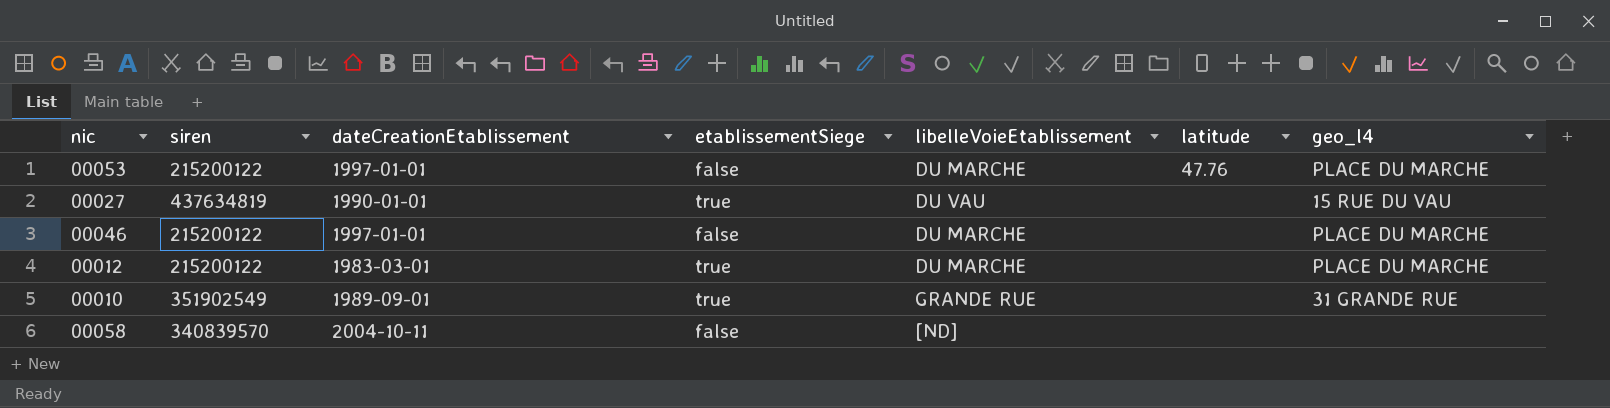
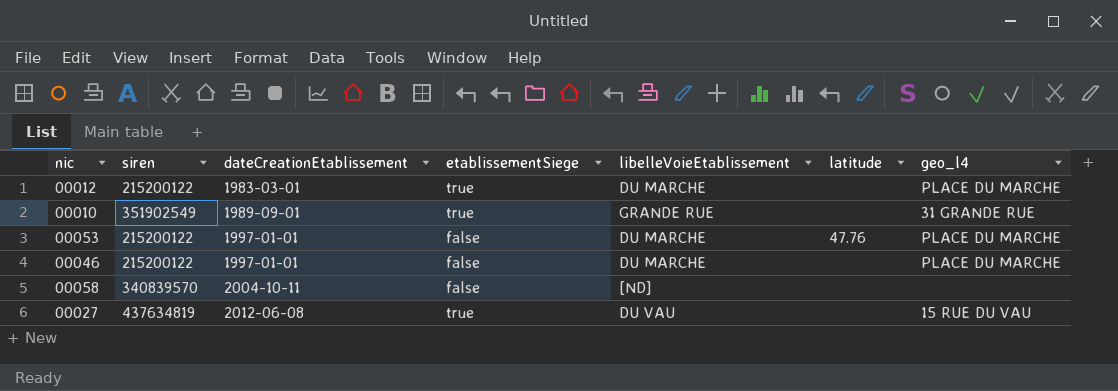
row order: none -> dateCreationEtablissement ascending
00027 | dateCreationEtablissement: 1990-01-01 -> 2012-06-08

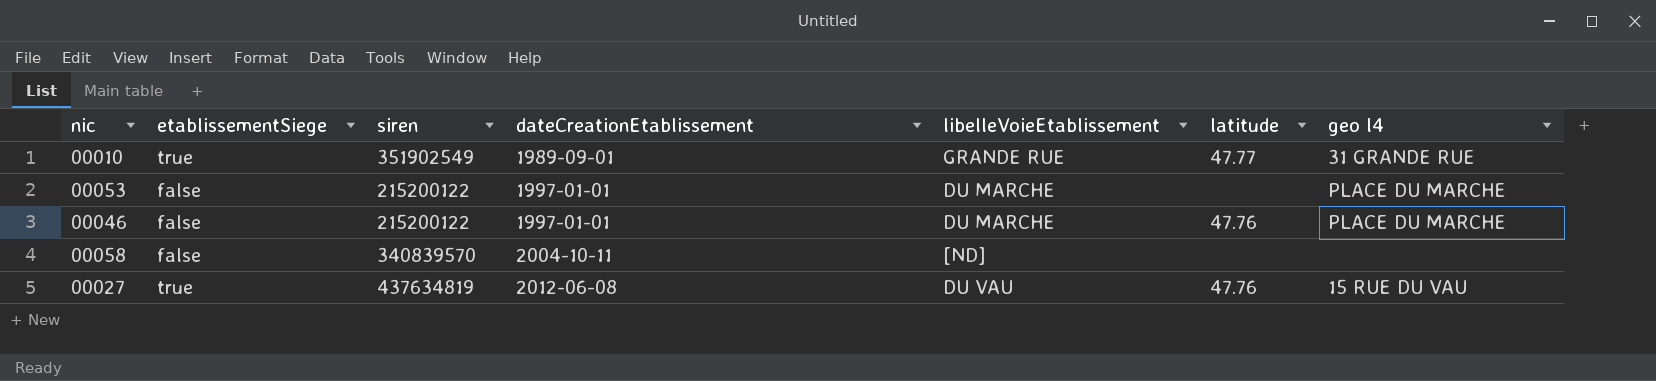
column etablissementSiege | position: 4 -> 2
column name: geo_l4 -> geo l4
row 00012: 215200122 | 1983-03-01 | true | DU MARCHE | none | PLACE DU MARCHE -> none
00010 | latitude: none -> 47.77
00053 | latitude: 47.76 -> none
00046 | latitude: none -> 47.76
00027 | latitude: none -> 47.76

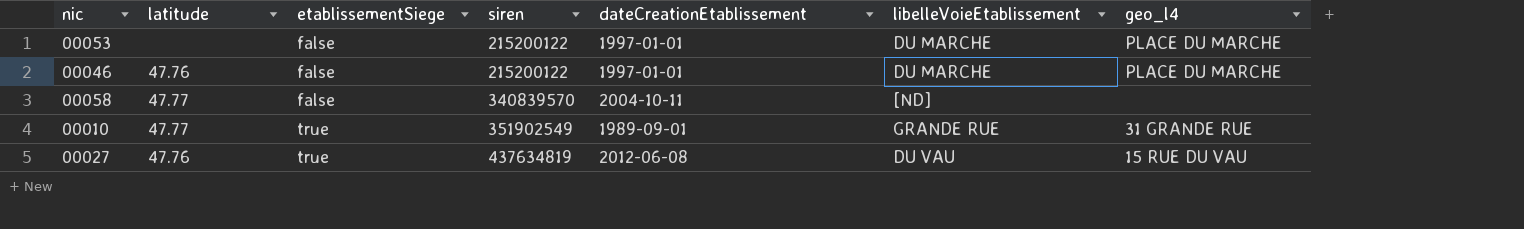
row order: dateCreationEtablissement ascending -> etablissementSiege ascending
column latitude | position: 6 -> 2
column name: geo l4 -> geo_l4
00058 | latitude: none -> 47.77

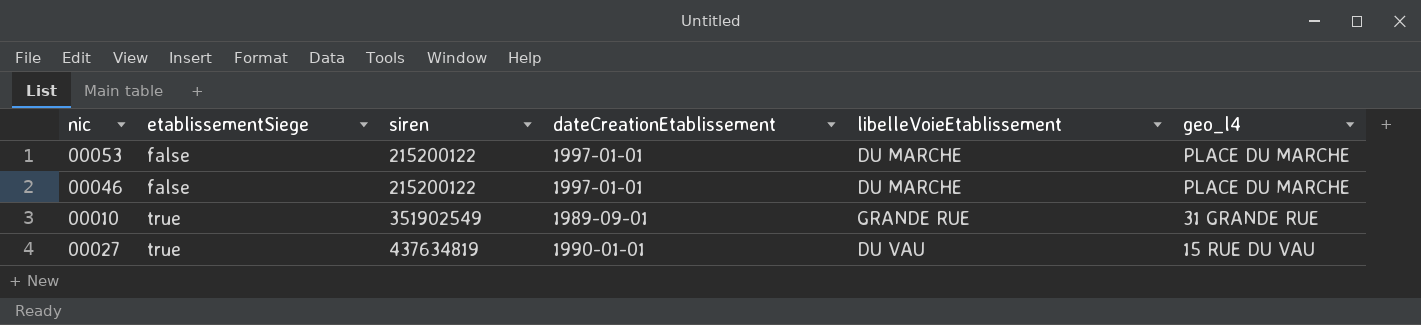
column latitude | position: 2 -> none
row 00058: 47.77 | false | 340839570 | 2004-10-11 | [ND] | none -> none
00027 | dateCreationEtablissement: 2012-06-08 -> 1990-01-01

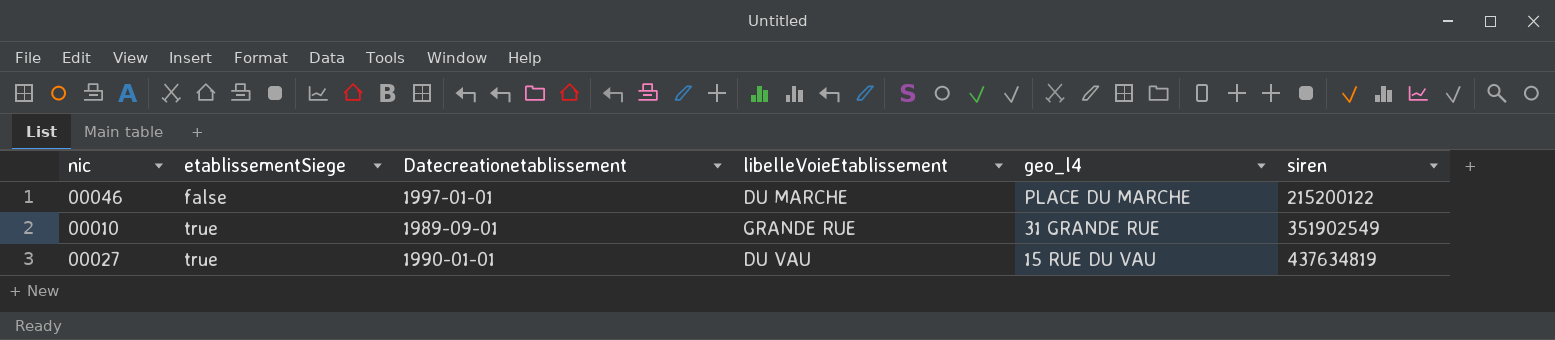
column name: dateCreationEtablissement -> Datecreationetablissement
column siren | position: 3 -> 6
row 00053: false | 215200122 | 1997-01-01 | DU MARCHE | PLACE DU MARCHE -> none

